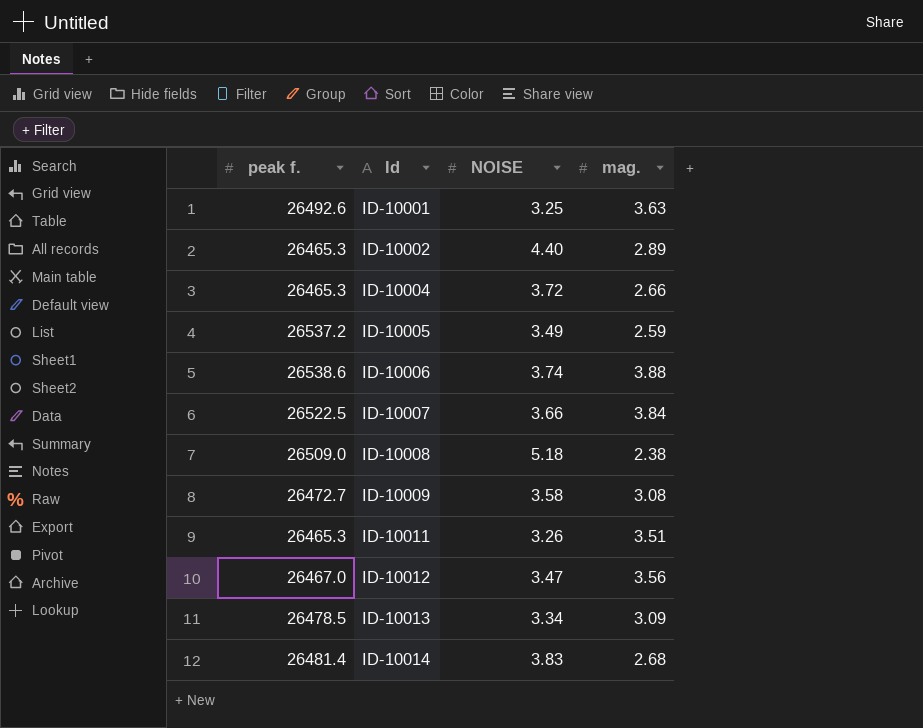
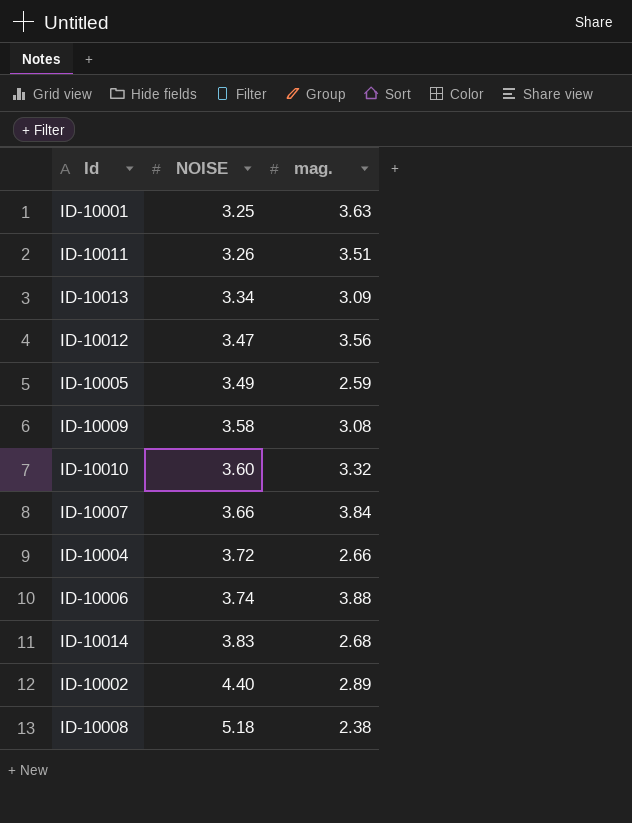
row order: Id ascending -> NOISE ascending
column peak f. | position: 1 -> none
row ID-10010: none -> 3.60 | 3.32

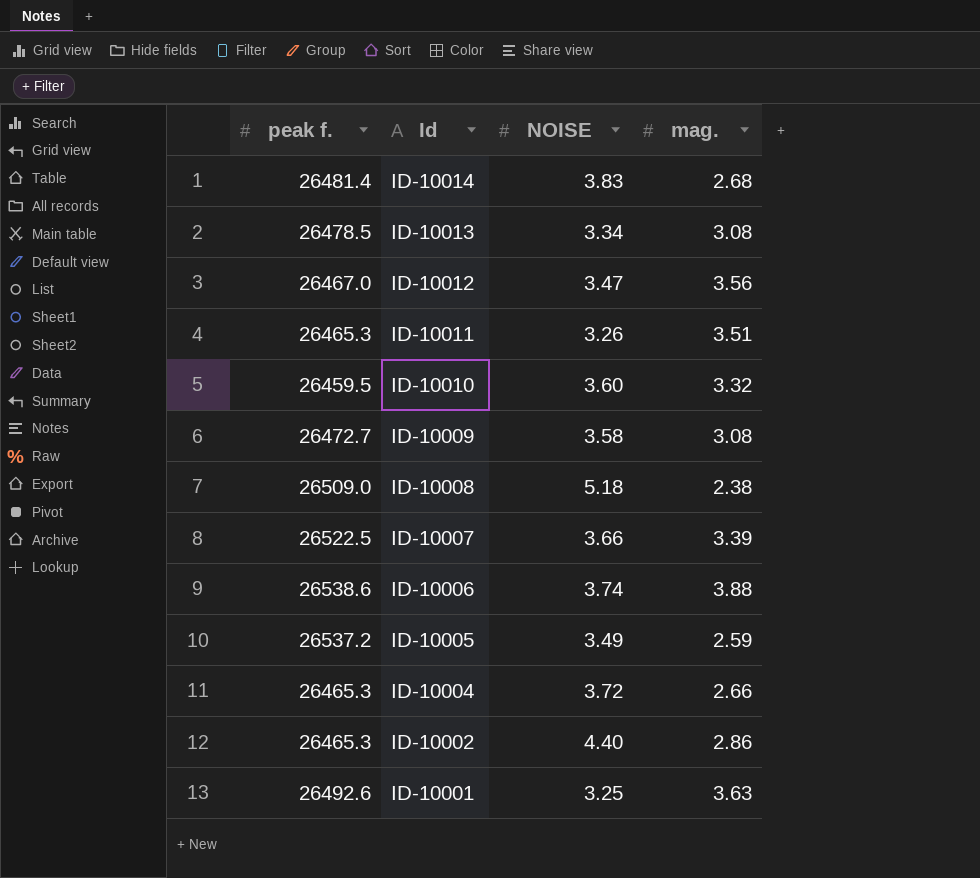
row order: NOISE ascending -> Id descending
column peak f. | position: none -> 1
ID-10013 | mag.: 3.09 -> 3.08
ID-10007 | mag.: 3.84 -> 3.39
ID-10002 | mag.: 2.89 -> 2.86

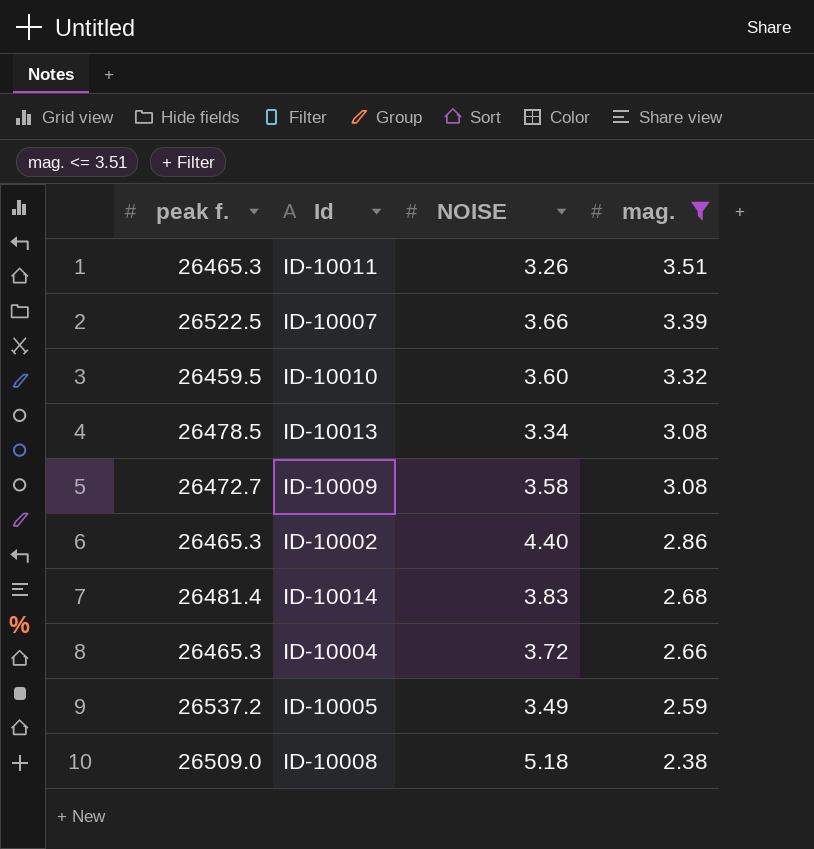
filter: none -> mag. <= 3.51
row order: Id descending -> mag. descending

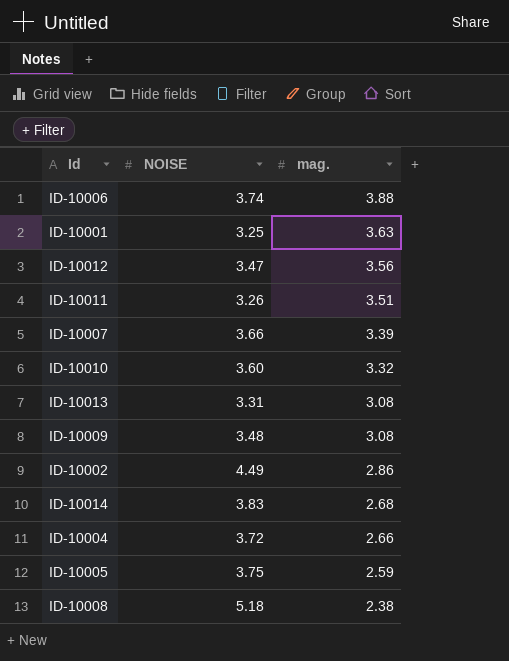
filter: mag. <= 3.51 -> none
column peak f. | position: 1 -> none
ID-10013 | NOISE: 3.34 -> 3.31
ID-10009 | NOISE: 3.58 -> 3.48
ID-10002 | NOISE: 4.40 -> 4.49
ID-10005 | NOISE: 3.49 -> 3.75

